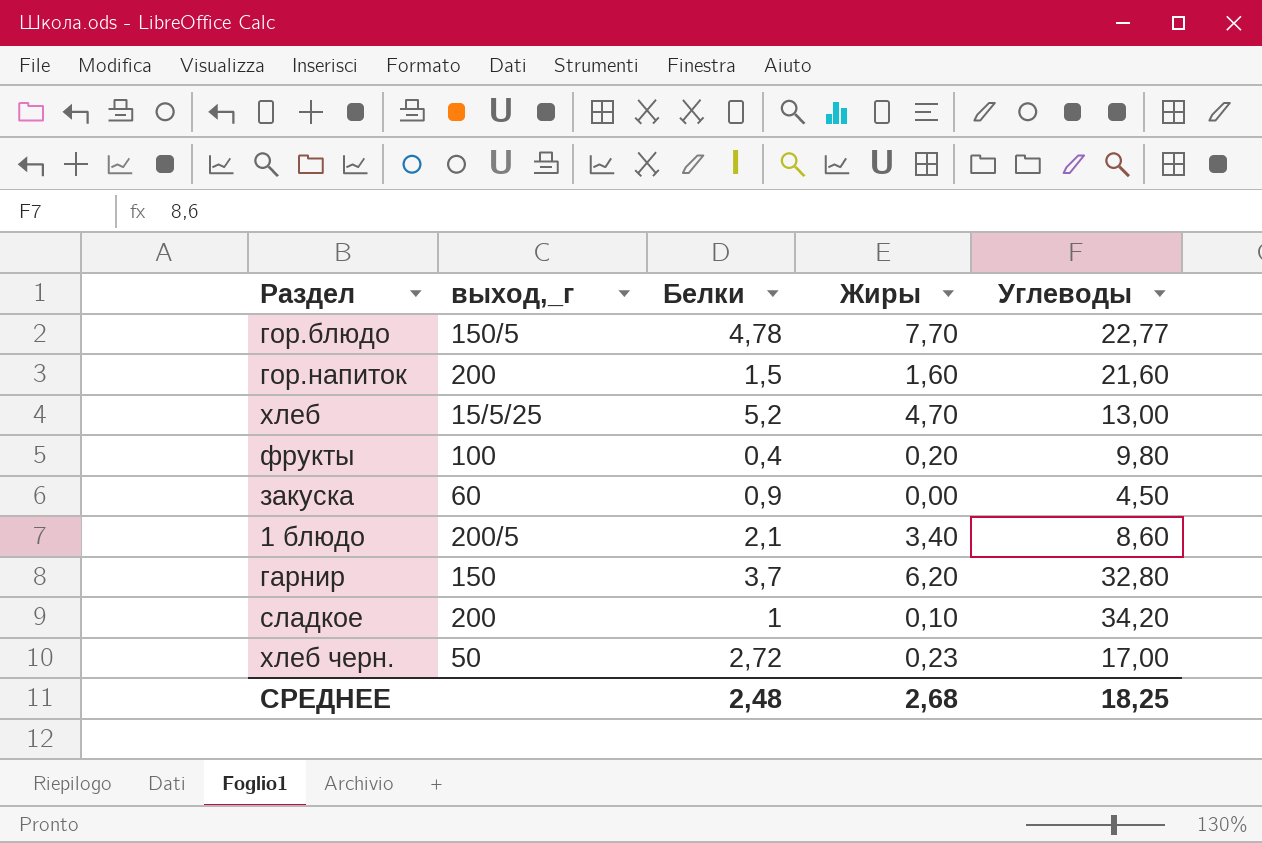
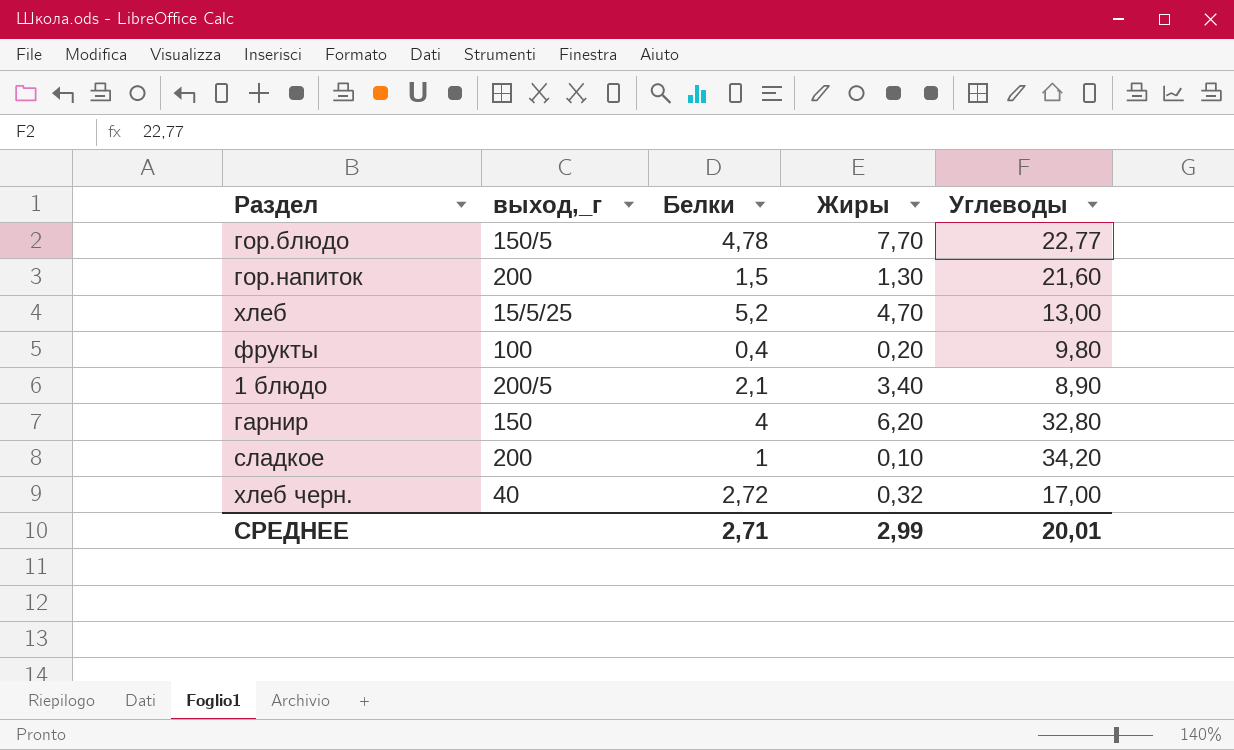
row закуска: 60 | 0,9 | 0,00 | 4,50 -> none
гор.напиток | Жиры: 1,60 -> 1,30
1 блюдо | Углеводы: 8,60 -> 8,90
гарнир | Белки: 3,7 -> 4
хлеб черн. | выход,_г: 50 -> 40
хлеб черн. | Жиры: 0,23 -> 0,32
СРЕДНЕЕ | Белки: 2,48 -> 2,71
СРЕДНЕЕ | Жиры: 2,68 -> 2,99
СРЕДНЕЕ | Углеводы: 18,25 -> 20,01

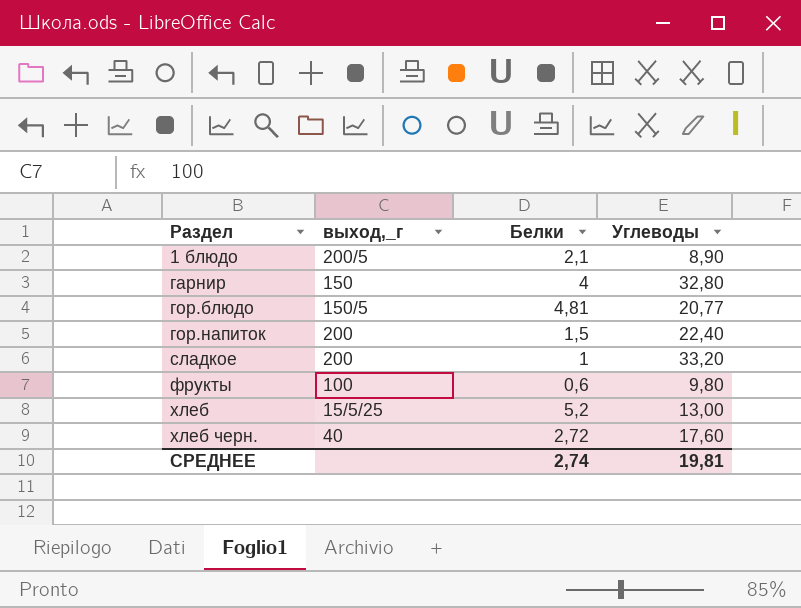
row order: none -> Раздел ascending
column Жиры | position: 4 -> none
гор.блюдо | Белки: 4,78 -> 4,81
гор.блюдо | Углеводы: 22,77 -> 20,77
гор.напиток | Углеводы: 21,60 -> 22,40
сладкое | Углеводы: 34,20 -> 33,20
фрукты | Белки: 0,4 -> 0,6
хлеб черн. | Углеводы: 17,00 -> 17,60
СРЕДНЕЕ | Белки: 2,71 -> 2,74
СРЕДНЕЕ | Углеводы: 20,01 -> 19,81

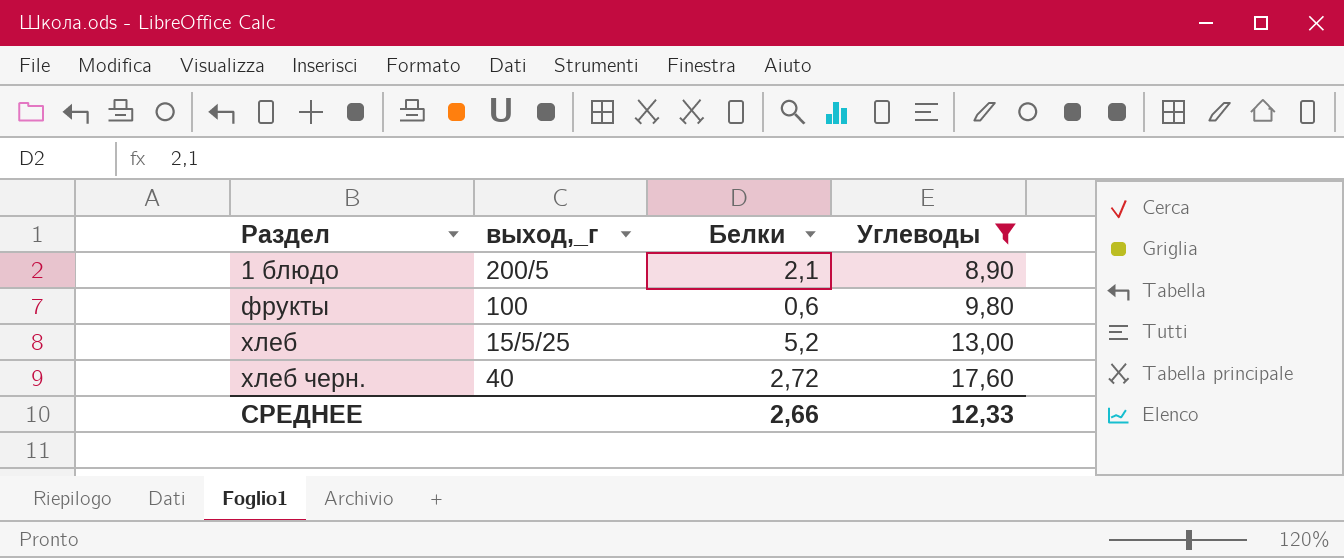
filter: none -> Углеводы <= 17,60
СРЕДНЕЕ | Белки: 2,74 -> 2,66
СРЕДНЕЕ | Углеводы: 19,81 -> 12,33

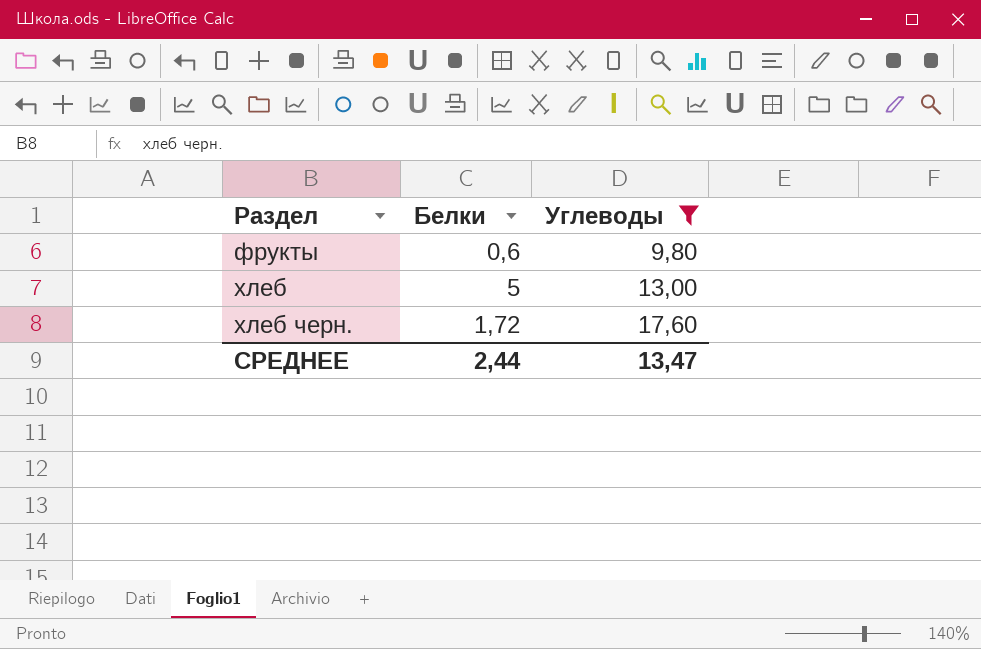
column выход,_г | position: 2 -> none
row 1 блюдо: 200/5 | 2,1 | 8,90 -> none
хлеб | Белки: 5,2 -> 5
хлеб черн. | Белки: 2,72 -> 1,72
СРЕДНЕЕ | Белки: 2,66 -> 2,44
СРЕДНЕЕ | Углеводы: 12,33 -> 13,47

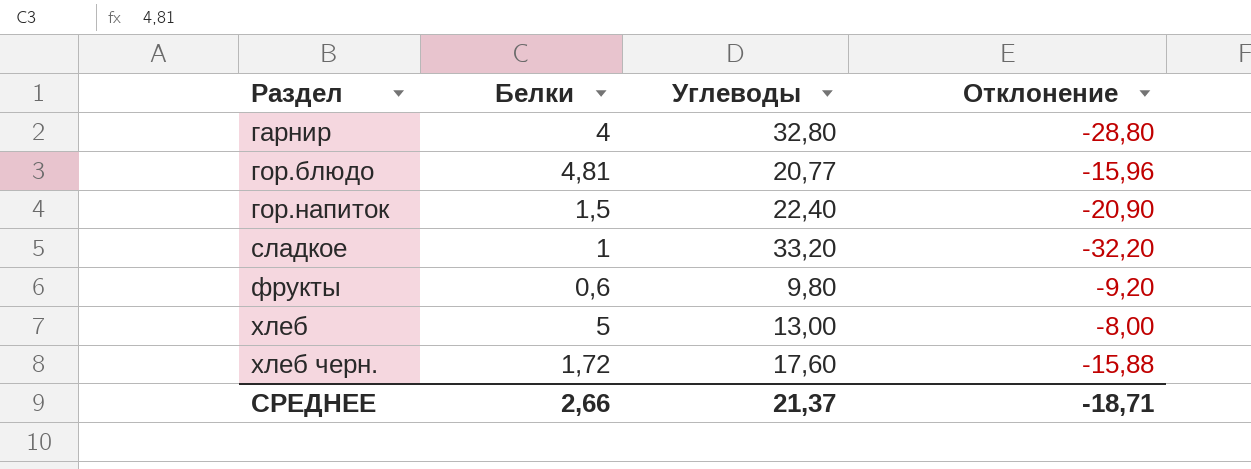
filter: Углеводы <= 17,60 -> none
column Отклонение | formula: none -> [Белки] - [Углеводы]
СРЕДНЕЕ | Белки: 2,44 -> 2,66
СРЕДНЕЕ | Углеводы: 13,47 -> 21,37

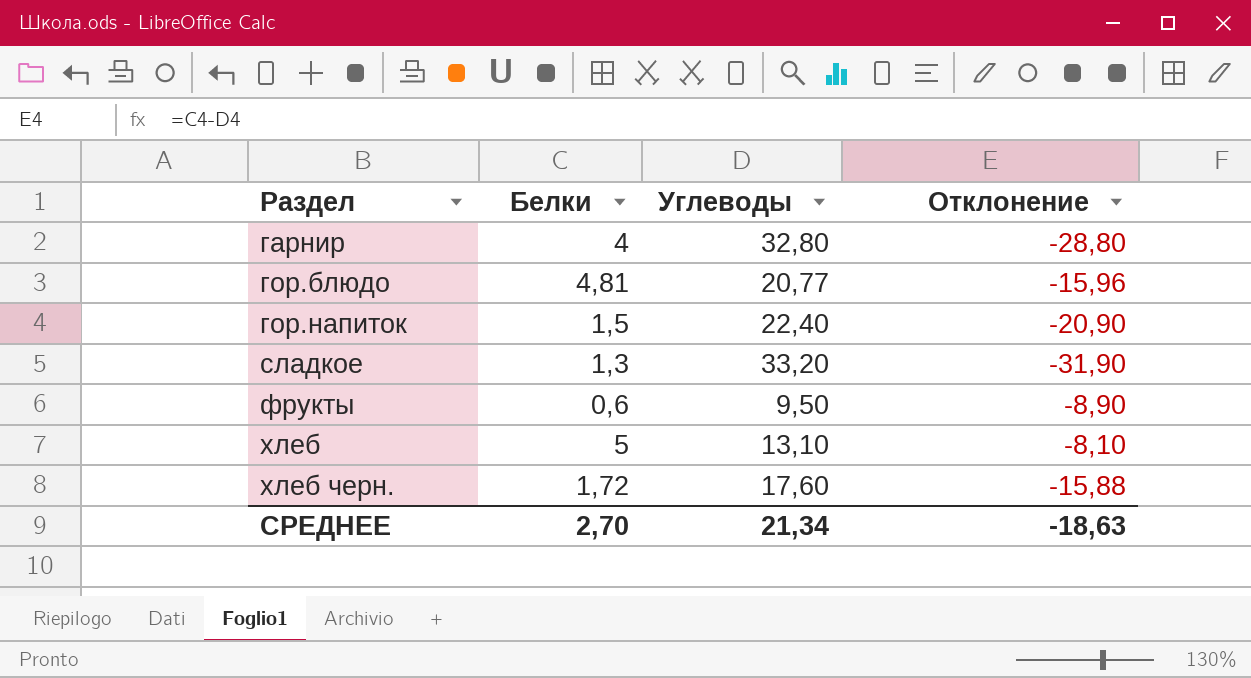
сладкое | Белки: 1 -> 1,3
сладкое | Отклонение: -32,20 -> -31,90
фрукты | Углеводы: 9,80 -> 9,50
фрукты | Отклонение: -9,20 -> -8,90
хлеб | Углеводы: 13,00 -> 13,10
хлеб | Отклонение: -8,00 -> -8,10
СРЕДНЕЕ | Белки: 2,66 -> 2,70
СРЕДНЕЕ | Углеводы: 21,37 -> 21,34
СРЕДНЕЕ | Отклонение: -18,71 -> -18,63

